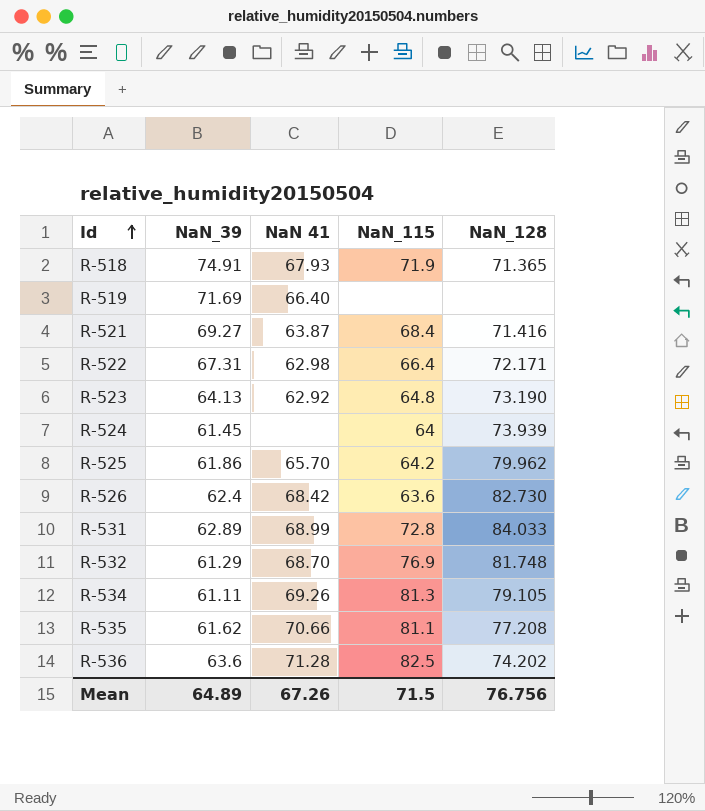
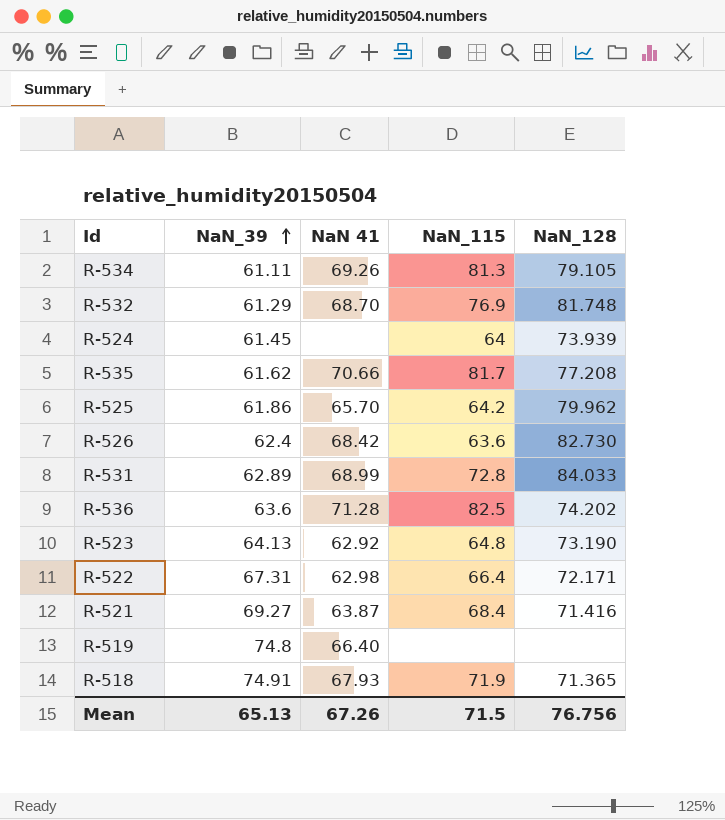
row order: Id ascending -> NaN_39 ascending
R-535 | NaN_115: 81.1 -> 81.7
R-519 | NaN_39: 71.69 -> 74.8
Mean | NaN_39: 64.89 -> 65.13

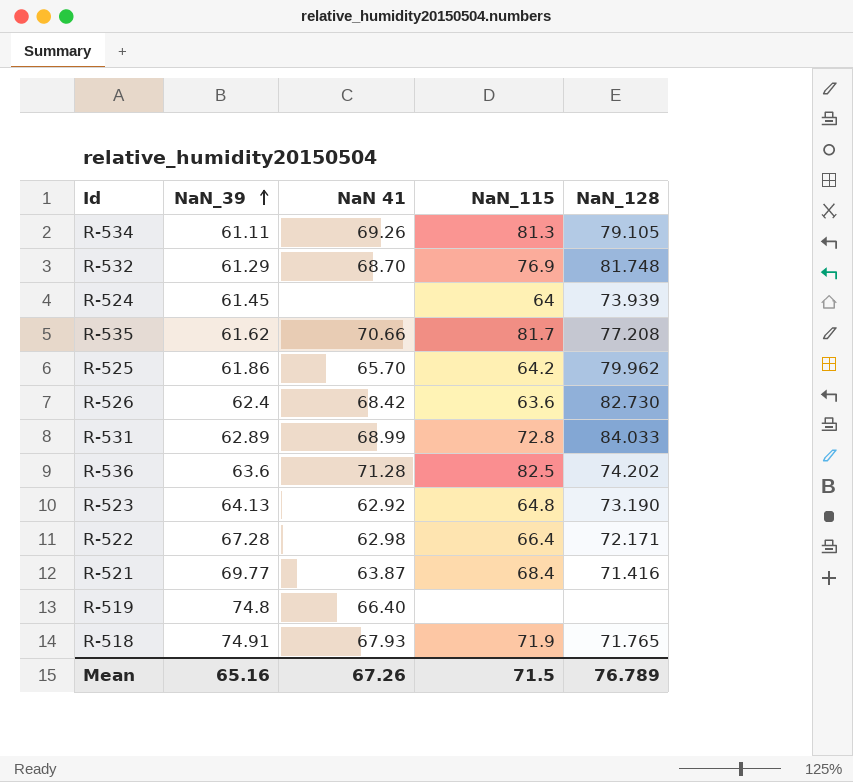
R-522 | NaN_39: 67.31 -> 67.28
R-521 | NaN_39: 69.27 -> 69.77
R-518 | NaN_128: 71.365 -> 71.765
Mean | NaN_39: 65.13 -> 65.16
Mean | NaN_128: 76.756 -> 76.789

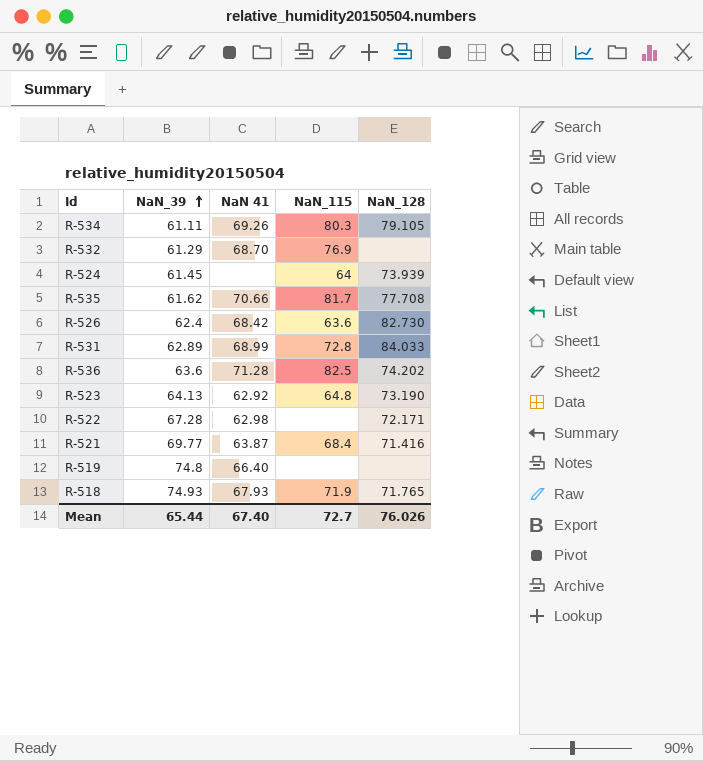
row R-525: 61.86 | 65.70 | 64.2 | 79.962 -> none
R-534 | NaN_115: 81.3 -> 80.3
R-532 | NaN_128: 81.748 -> none
R-535 | NaN_128: 77.208 -> 77.708
R-522 | NaN_115: 66.4 -> none
R-518 | NaN_39: 74.91 -> 74.93
Mean | NaN_39: 65.16 -> 65.44
Mean | NaN 41: 67.26 -> 67.40
Mean | NaN_115: 71.5 -> 72.7
Mean | NaN_128: 76.789 -> 76.026

